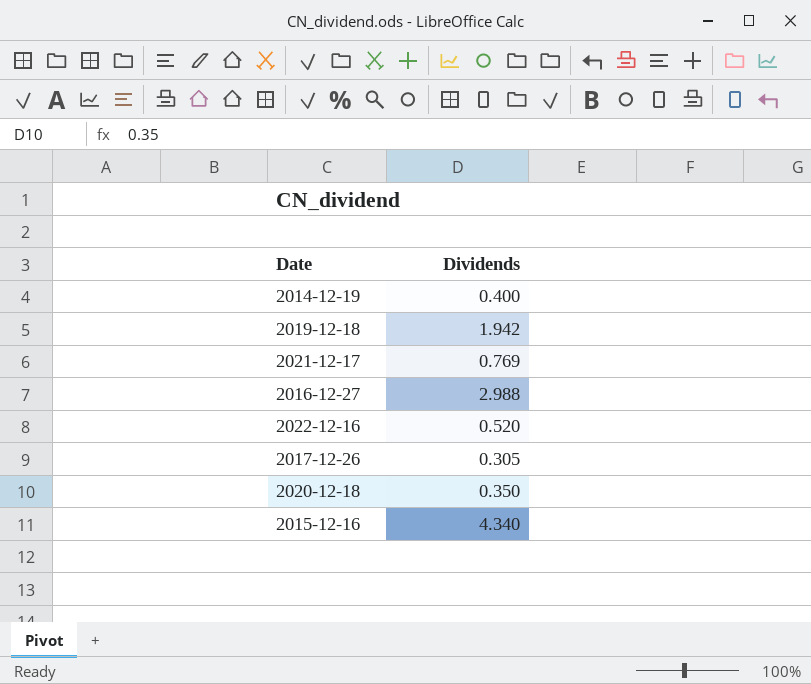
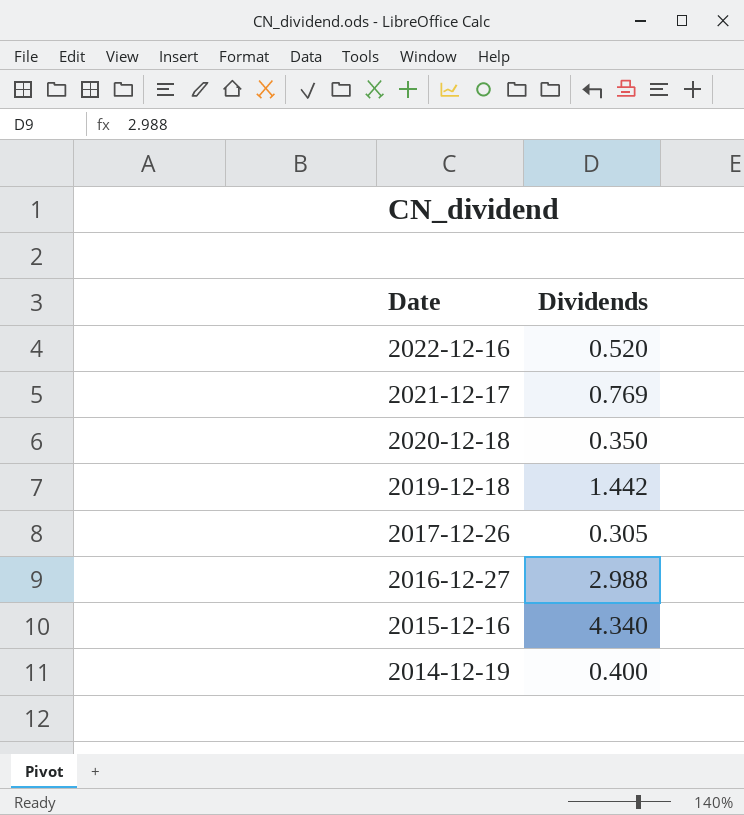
row order: none -> Date descending
2019-12-18 | Dividends: 1.942 -> 1.442

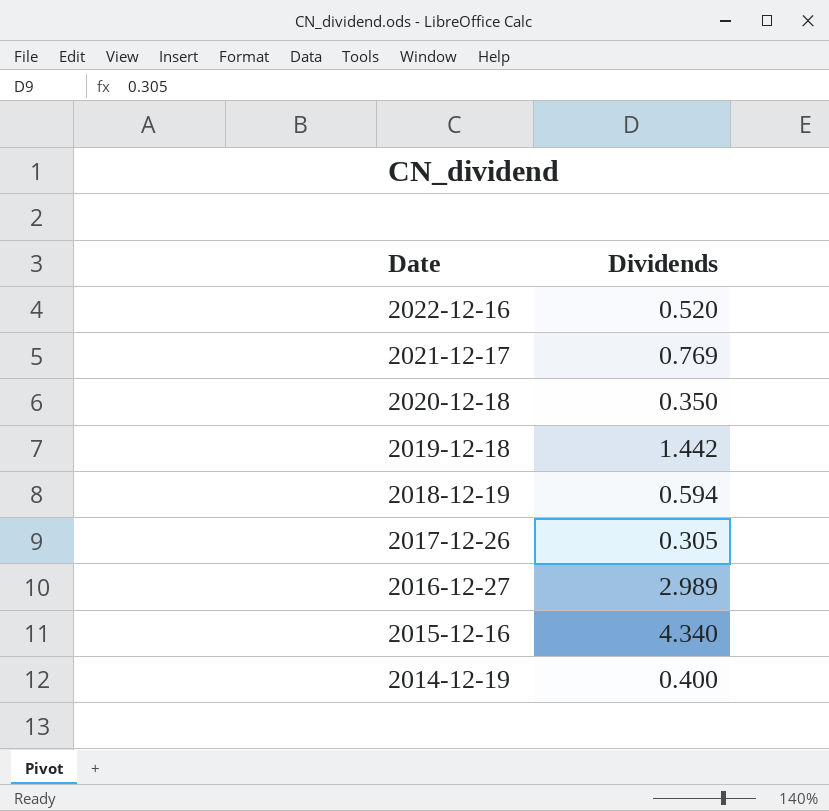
row 2018-12-19: none -> 0.594
2016-12-27 | Dividends: 2.988 -> 2.989

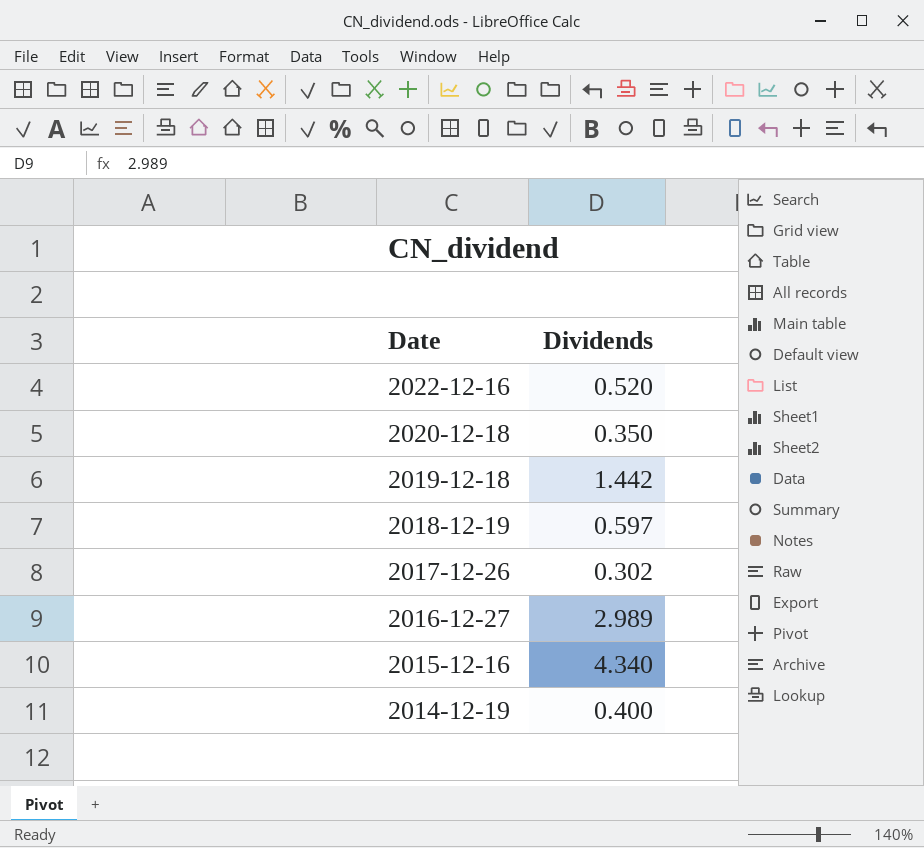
row 2021-12-17: 0.769 -> none
2018-12-19 | Dividends: 0.594 -> 0.597
2017-12-26 | Dividends: 0.305 -> 0.302

